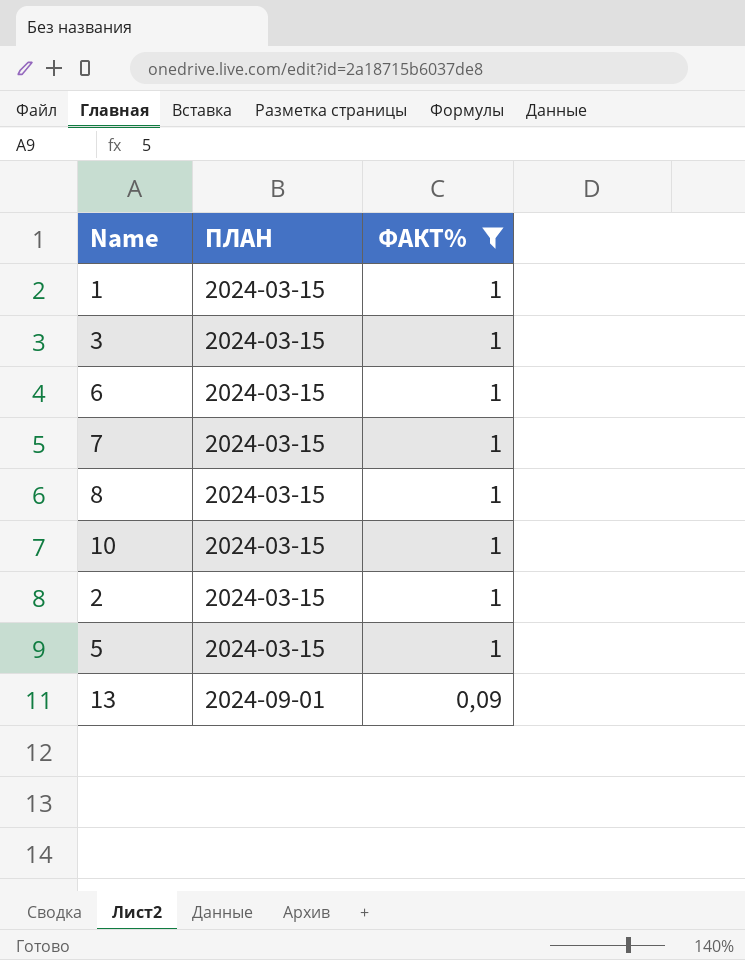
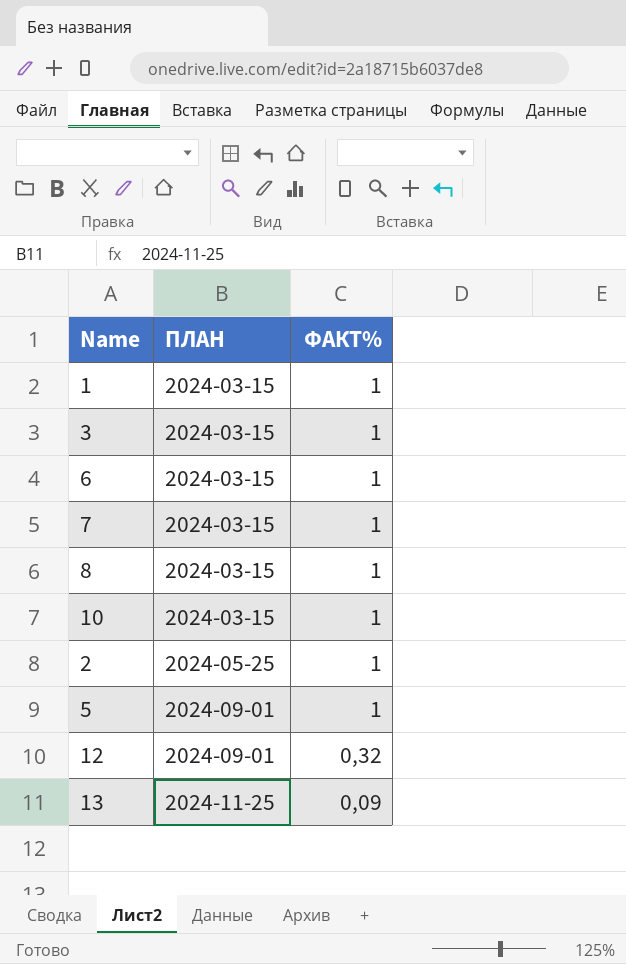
filter: ФАКТ% != 0,32 -> none
2 | ПЛАН: 2024-03-15 -> 2024-05-25
5 | ПЛАН: 2024-03-15 -> 2024-09-01
13 | ПЛАН: 2024-09-01 -> 2024-11-25

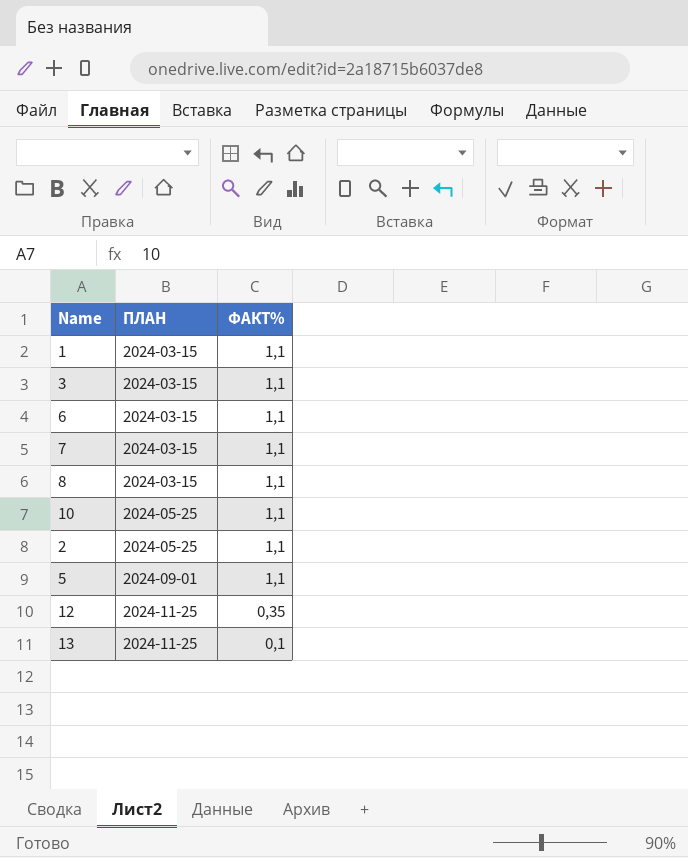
1 | ФАКТ%: 1 -> 1,1
3 | ФАКТ%: 1 -> 1,1
6 | ФАКТ%: 1 -> 1,1
7 | ФАКТ%: 1 -> 1,1
8 | ФАКТ%: 1 -> 1,1
10 | ПЛАН: 2024-03-15 -> 2024-05-25
10 | ФАКТ%: 1 -> 1,1
2 | ФАКТ%: 1 -> 1,1
5 | ФАКТ%: 1 -> 1,1
12 | ПЛАН: 2024-09-01 -> 2024-11-25
12 | ФАКТ%: 0,32 -> 0,35
13 | ФАКТ%: 0,09 -> 0,1

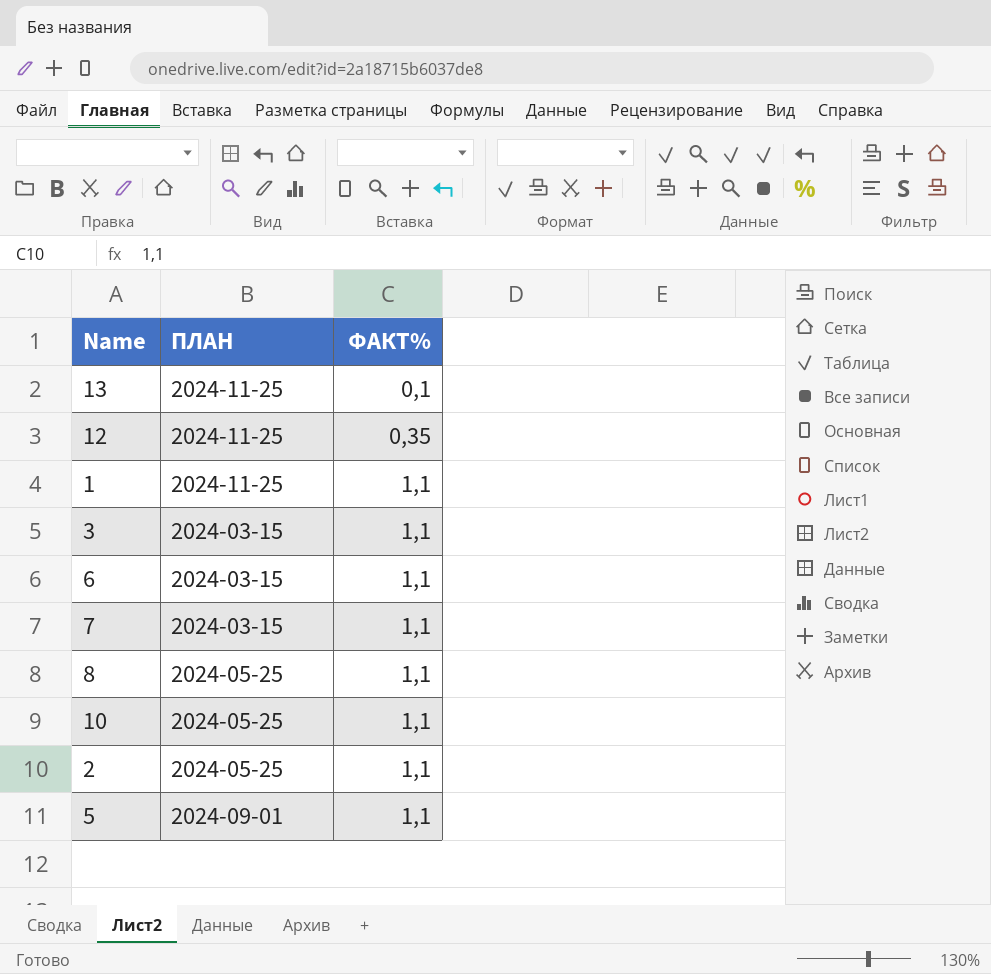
row order: ПЛАН ascending -> ФАКТ% ascending
1 | ПЛАН: 2024-03-15 -> 2024-11-25
8 | ПЛАН: 2024-03-15 -> 2024-05-25

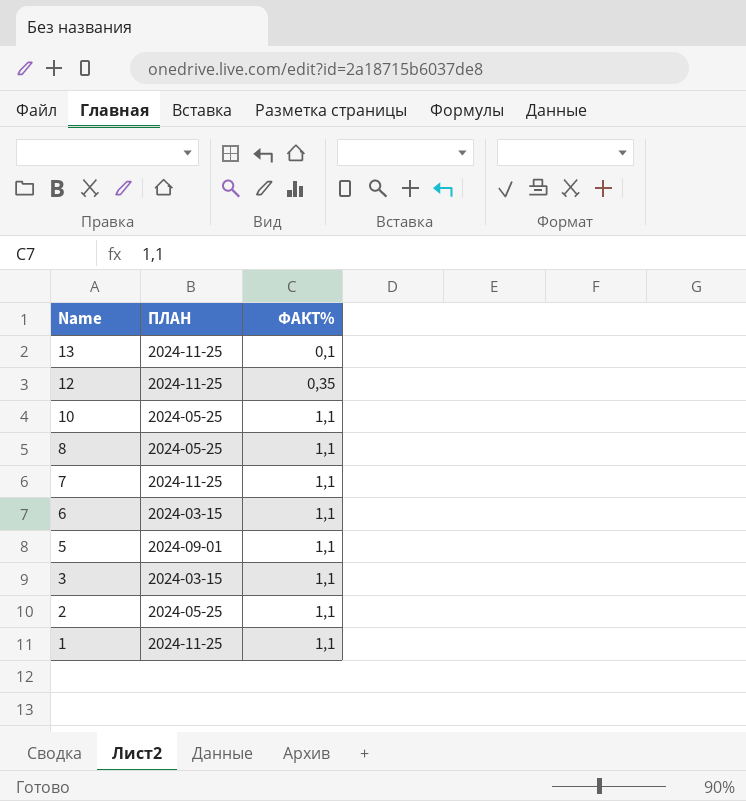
row order: ФАКТ% ascending -> Name descending
7 | ПЛАН: 2024-03-15 -> 2024-11-25

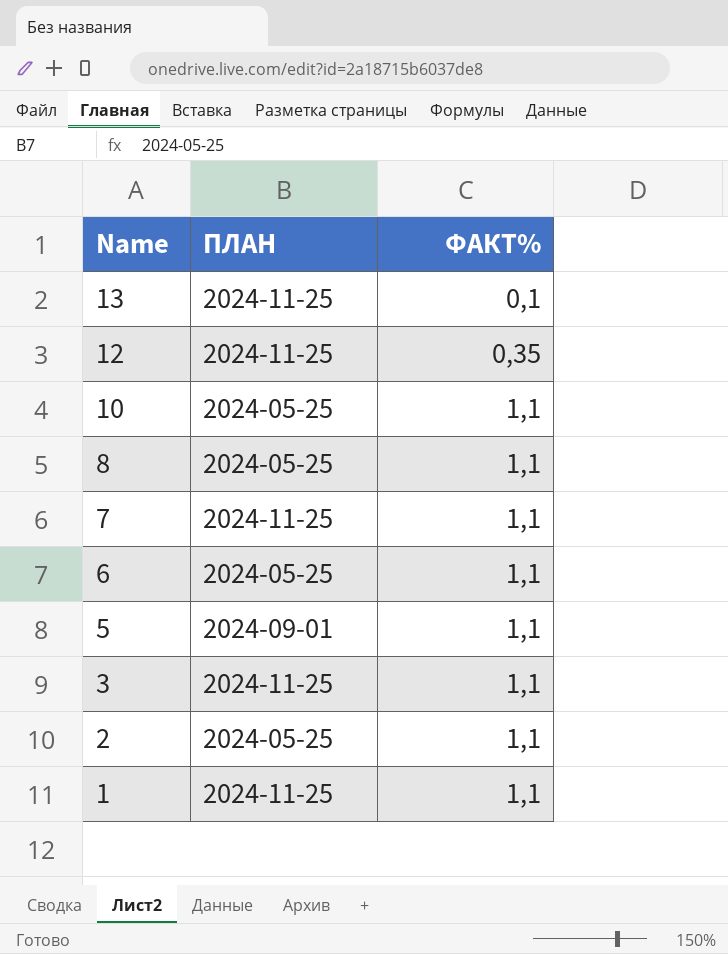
6 | ПЛАН: 2024-03-15 -> 2024-05-25
3 | ПЛАН: 2024-03-15 -> 2024-11-25

